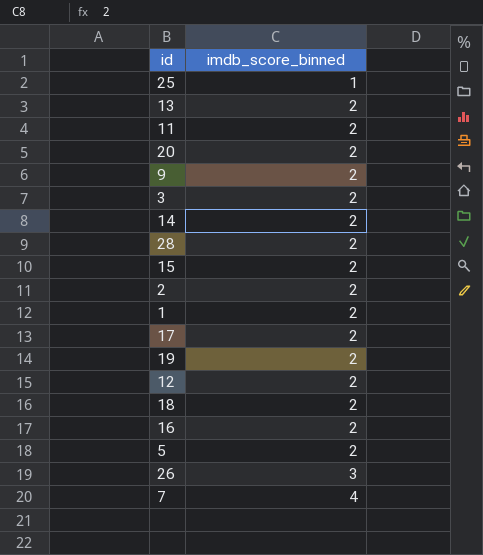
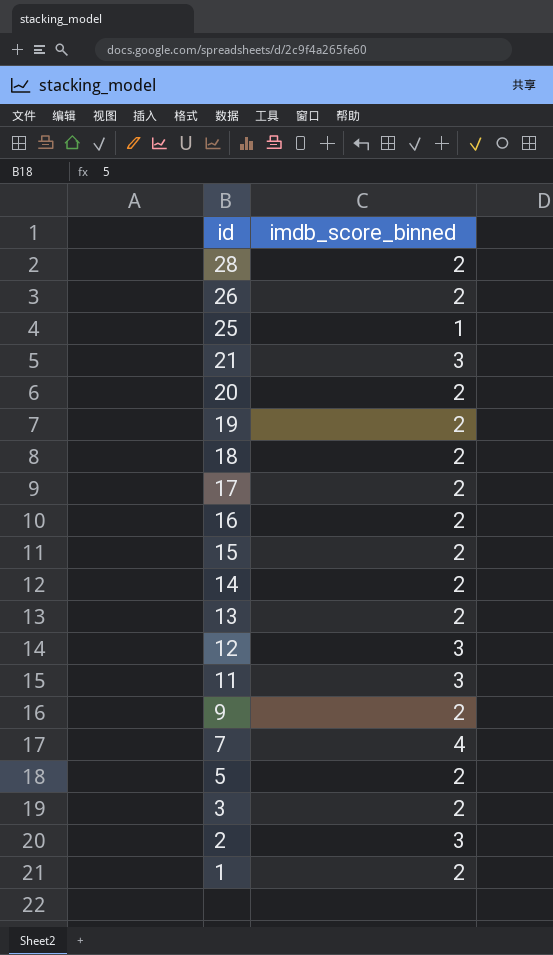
row order: imdb_score_binned ascending -> id descending
26 | imdb_score_binned: 3 -> 2
row 21: none -> 3
12 | imdb_score_binned: 2 -> 3
11 | imdb_score_binned: 2 -> 3
2 | imdb_score_binned: 2 -> 3

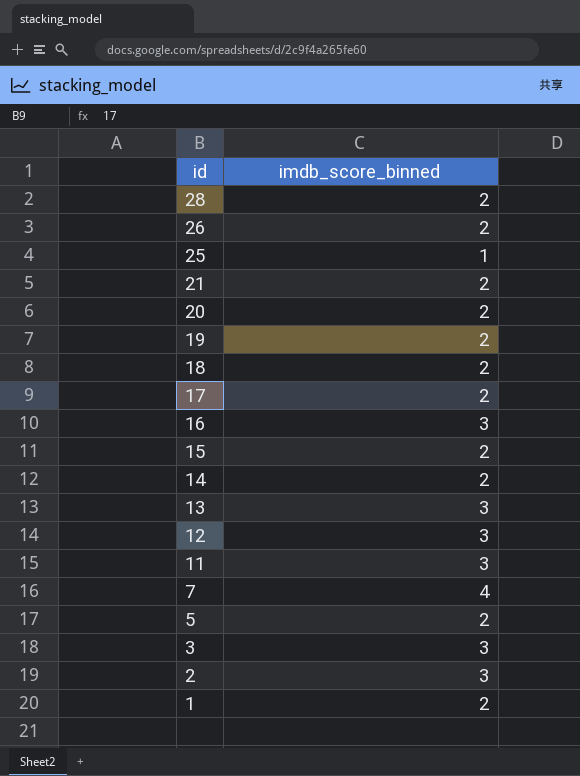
row 9: 2 -> none
21 | imdb_score_binned: 3 -> 2
16 | imdb_score_binned: 2 -> 3
13 | imdb_score_binned: 2 -> 3
3 | imdb_score_binned: 2 -> 3

